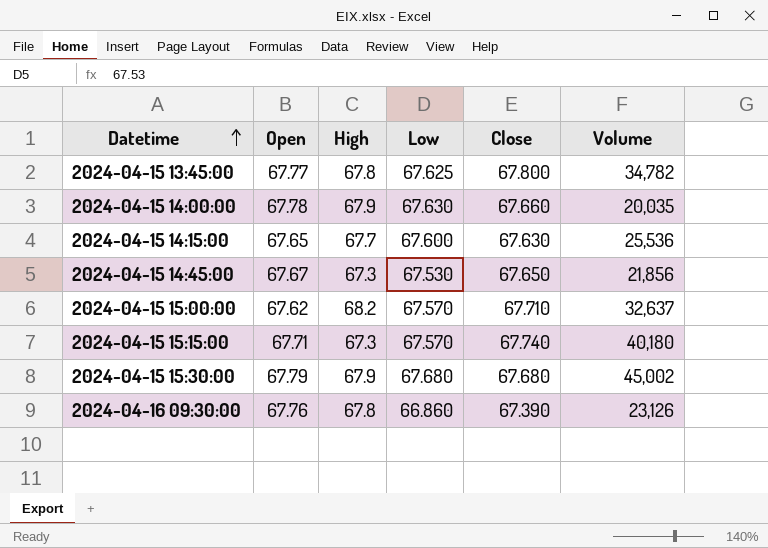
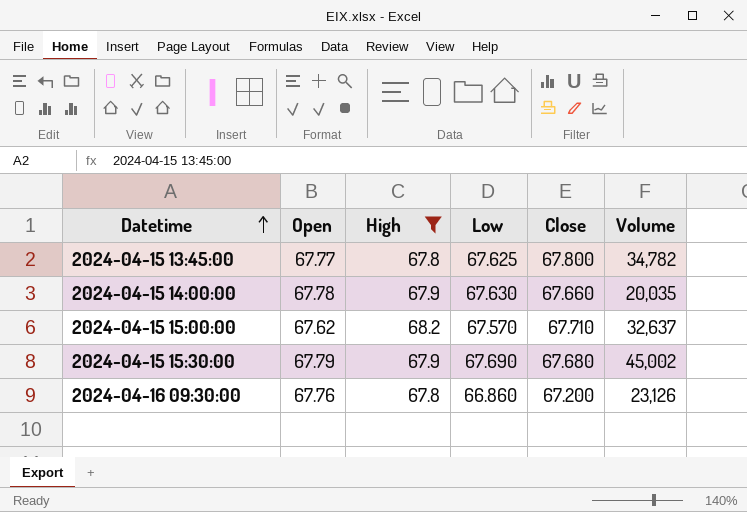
filter: none -> High >= 67.8
2024-04-15 15:30:00 | Low: 67.680 -> 67.690
2024-04-16 09:30:00 | Close: 67.390 -> 67.200

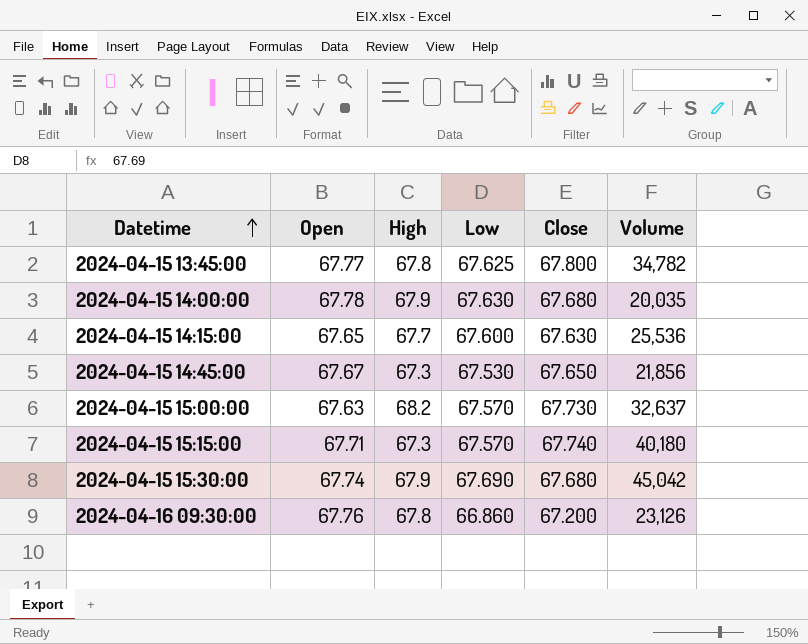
filter: High >= 67.8 -> none
2024-04-15 14:00:00 | Close: 67.660 -> 67.680
2024-04-15 15:00:00 | Open: 67.62 -> 67.63
2024-04-15 15:00:00 | Close: 67.710 -> 67.730
2024-04-15 15:30:00 | Open: 67.79 -> 67.74
2024-04-15 15:30:00 | Volume: 45,002 -> 45,042

